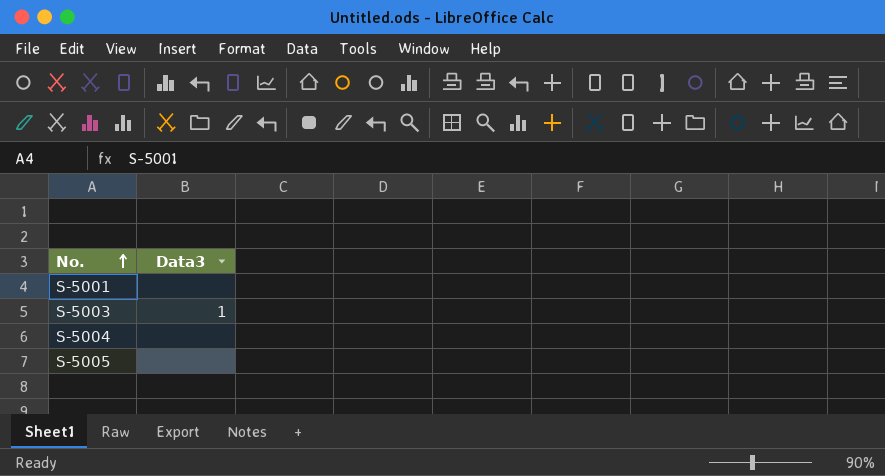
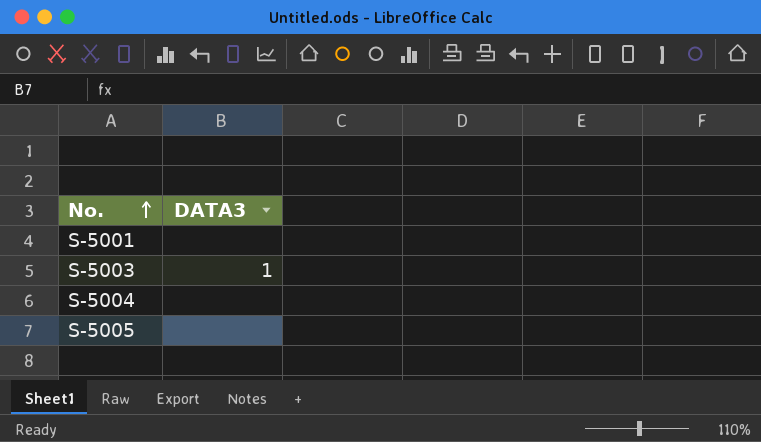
column name: Data3 -> DATA3

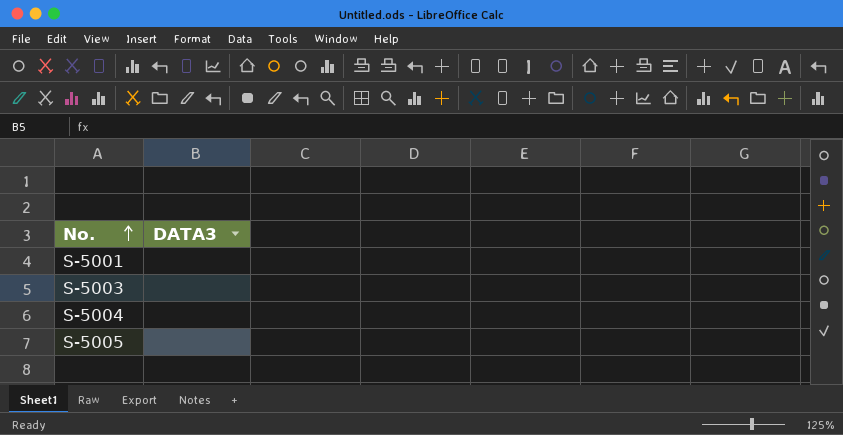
S-5003 | DATA3: 1 -> none

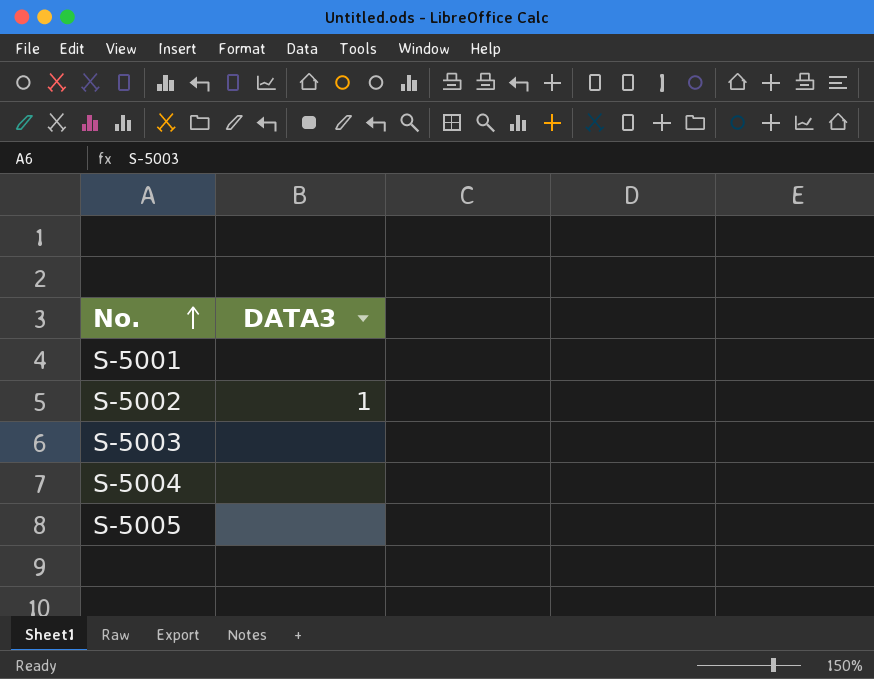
row S-5002: none -> 1

